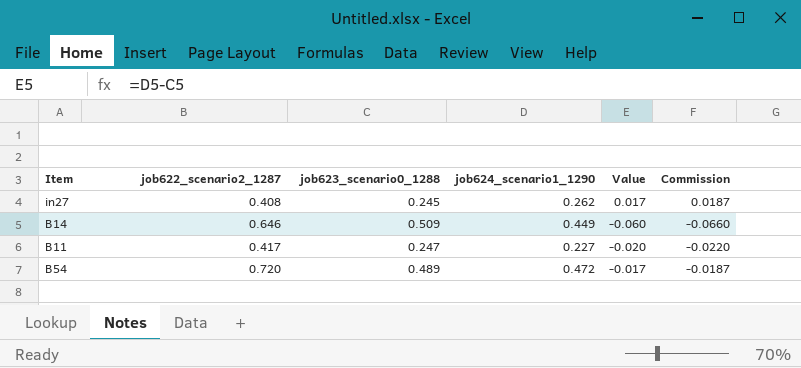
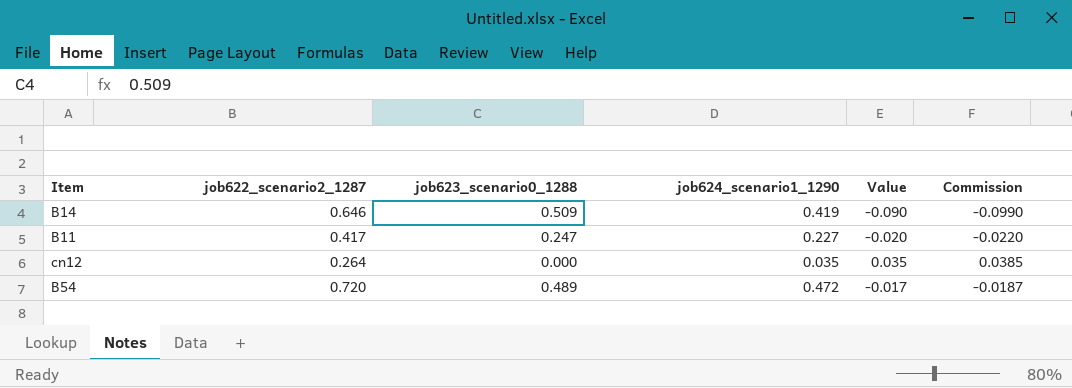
row in27: 0.408 | 0.245 | 0.262 | 0.017 | 0.0187 -> none
B14 | job624_scenario1_1290: 0.449 -> 0.419
B14 | Value: -0.060 -> -0.090
B14 | Commission: -0.0660 -> -0.0990
row cn12: none -> 0.264 | 0.000 | 0.035 | 0.035 | 0.0385

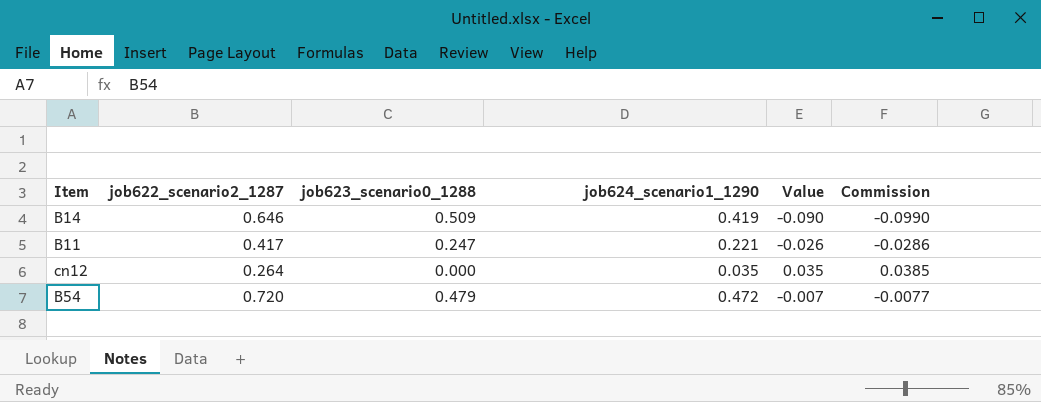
B11 | job624_scenario1_1290: 0.227 -> 0.221
B11 | Value: -0.020 -> -0.026
B11 | Commission: -0.0220 -> -0.0286
B54 | job623_scenario0_1288: 0.489 -> 0.479
B54 | Value: -0.017 -> -0.007
B54 | Commission: -0.0187 -> -0.0077

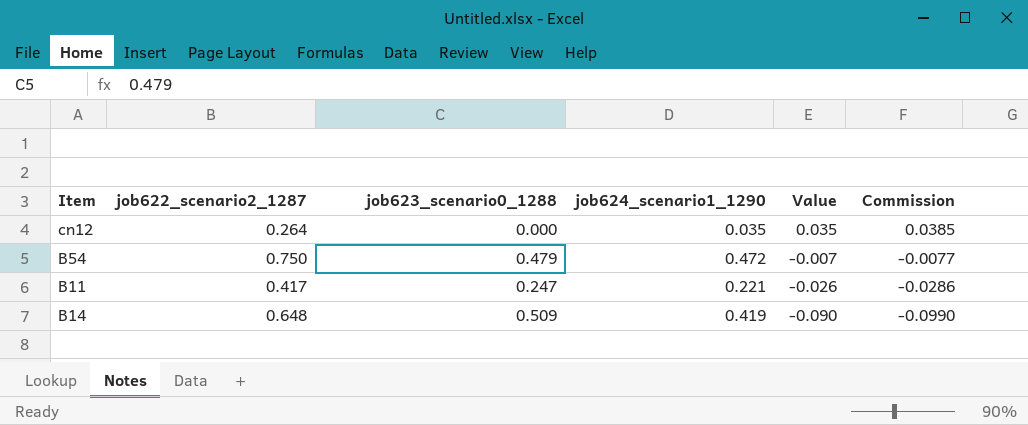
row order: none -> Value descending
B54 | job622_scenario2_1287: 0.720 -> 0.750
B14 | job622_scenario2_1287: 0.646 -> 0.648

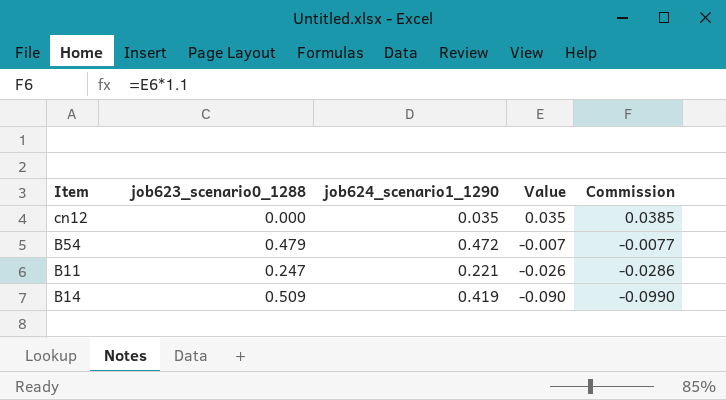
column job622_scenario2_1287 | position: 2 -> none

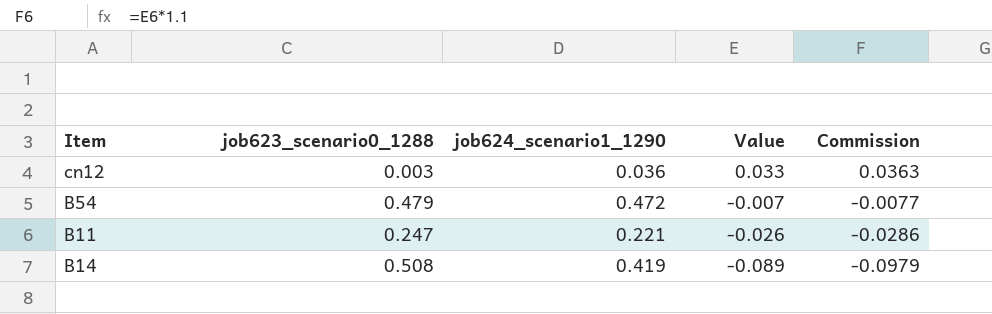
cn12 | job623_scenario0_1288: 0.000 -> 0.003
cn12 | job624_scenario1_1290: 0.035 -> 0.036
cn12 | Value: 0.035 -> 0.033
cn12 | Commission: 0.0385 -> 0.0363
B14 | job623_scenario0_1288: 0.509 -> 0.508
B14 | Value: -0.090 -> -0.089
B14 | Commission: -0.0990 -> -0.0979

